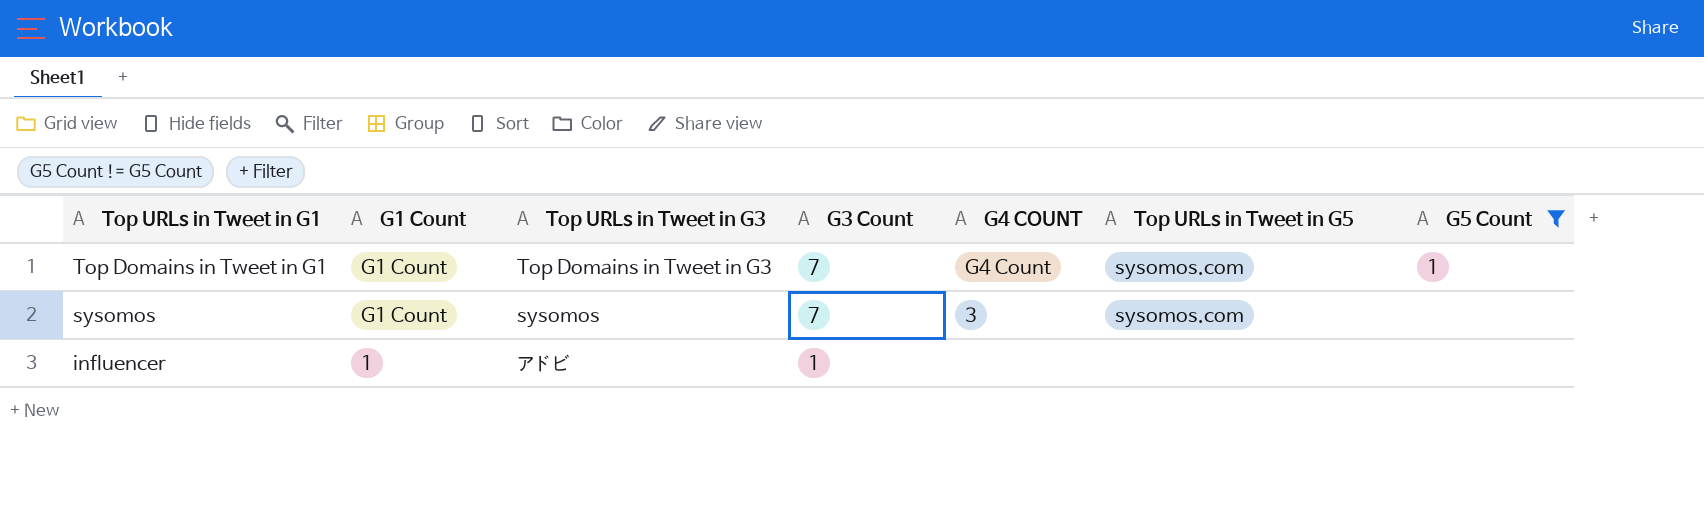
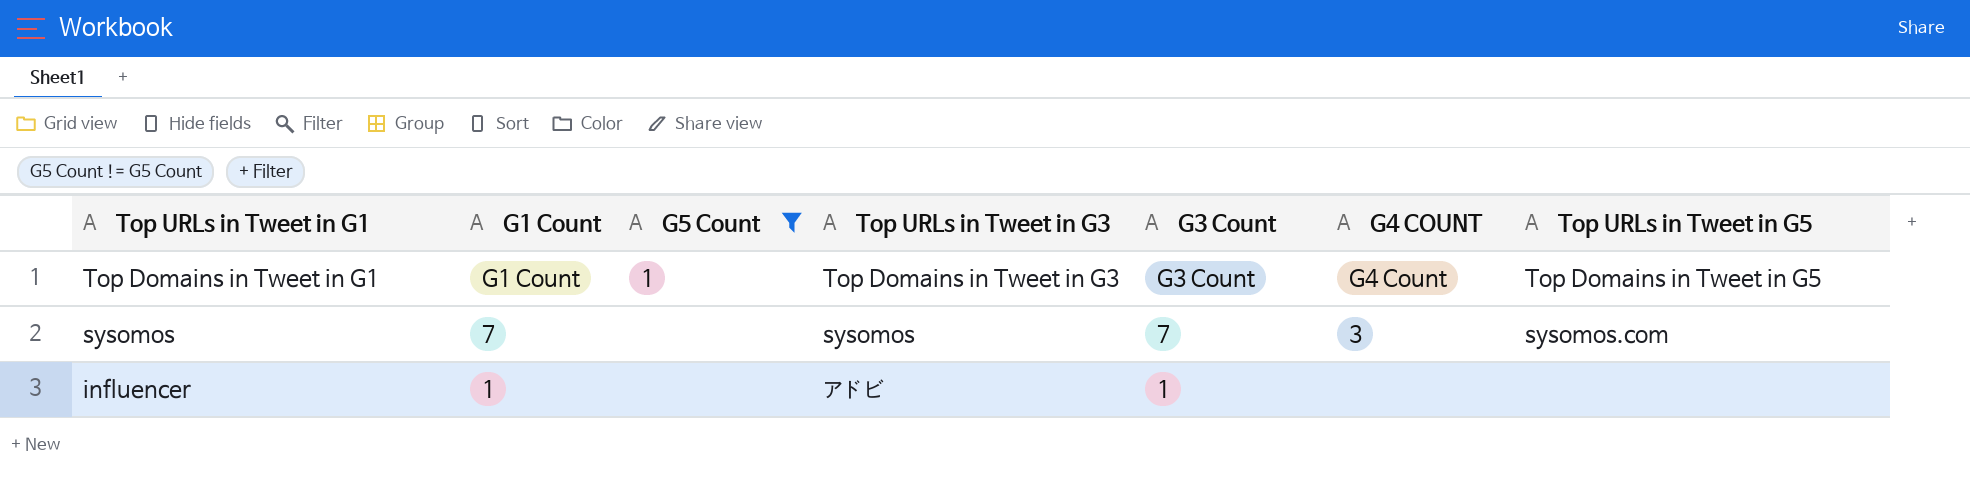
column G5 Count | position: 7 -> 3
Top Domains in Tweet in G1 | G3 Count: 7 -> G3 Count
Top Domains in Tweet in G1 | Top URLs in Tweet in G5: sysomos.com -> Top Domains in Tweet in G5
sysomos | G1 Count: G1 Count -> 7

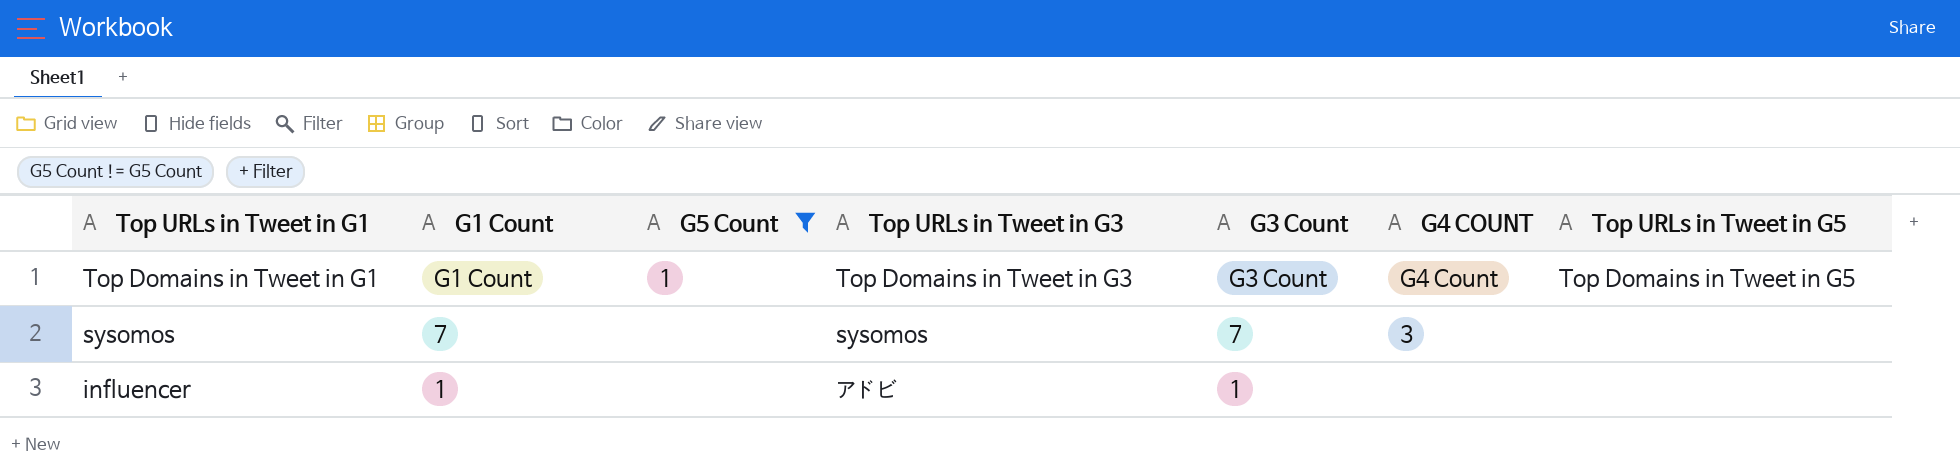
sysomos | Top URLs in Tweet in G5: sysomos.com -> none

